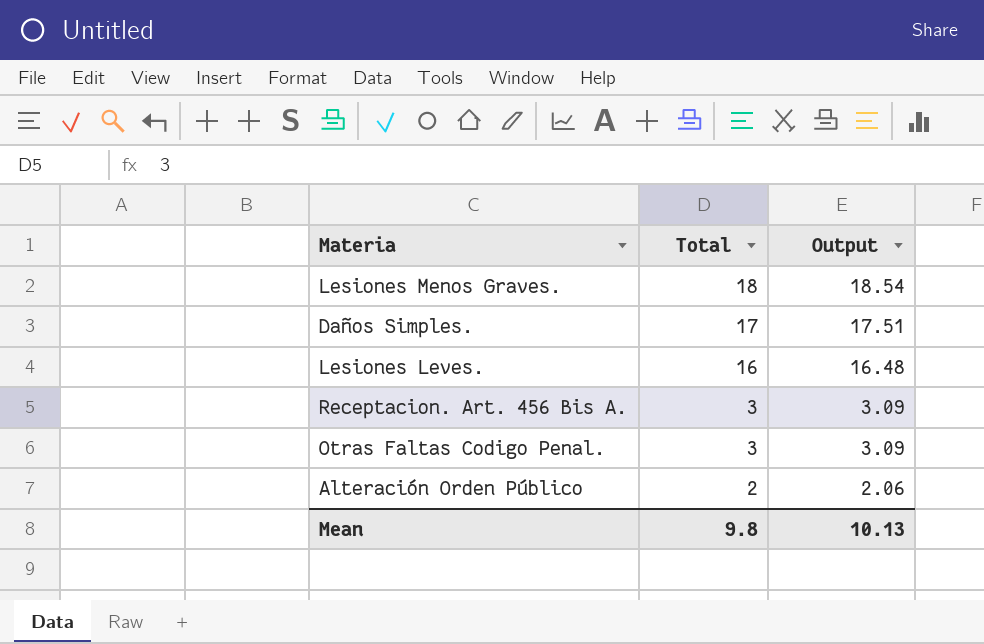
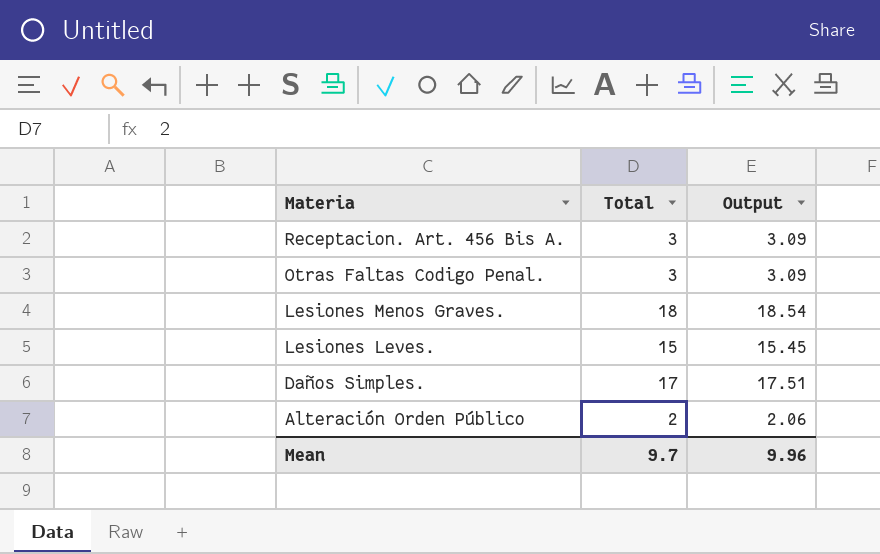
row order: Total descending -> Materia descending
Lesiones Leves. | Total: 16 -> 15
Lesiones Leves. | Output: 16.48 -> 15.45
Mean | Total: 9.8 -> 9.7
Mean | Output: 10.13 -> 9.96

